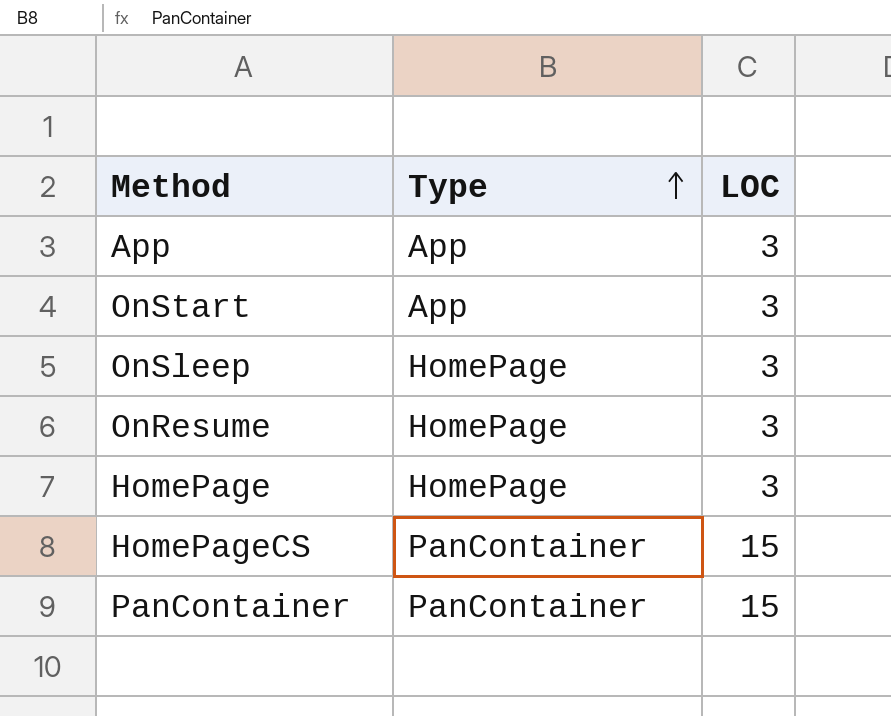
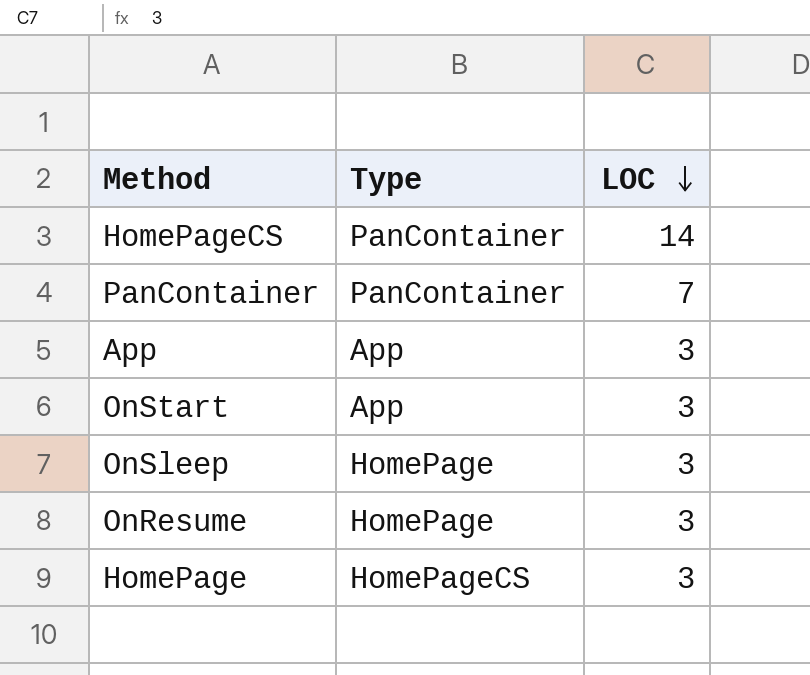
row order: Type ascending -> LOC descending
HomePageCS | LOC: 15 -> 14
PanContainer | LOC: 15 -> 7
HomePage | Type: HomePage -> HomePageCS

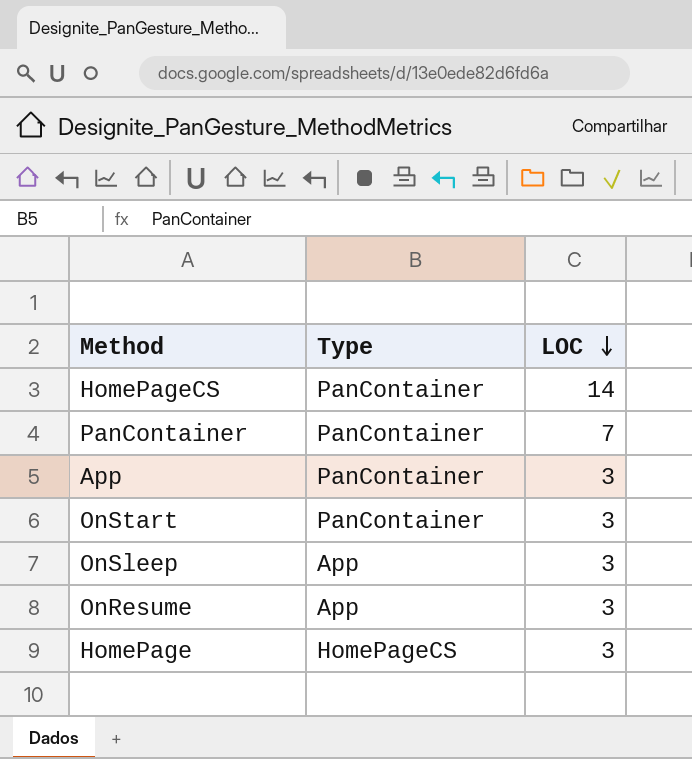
App | Type: App -> PanContainer
OnStart | Type: App -> PanContainer
OnSleep | Type: HomePage -> App
OnResume | Type: HomePage -> App

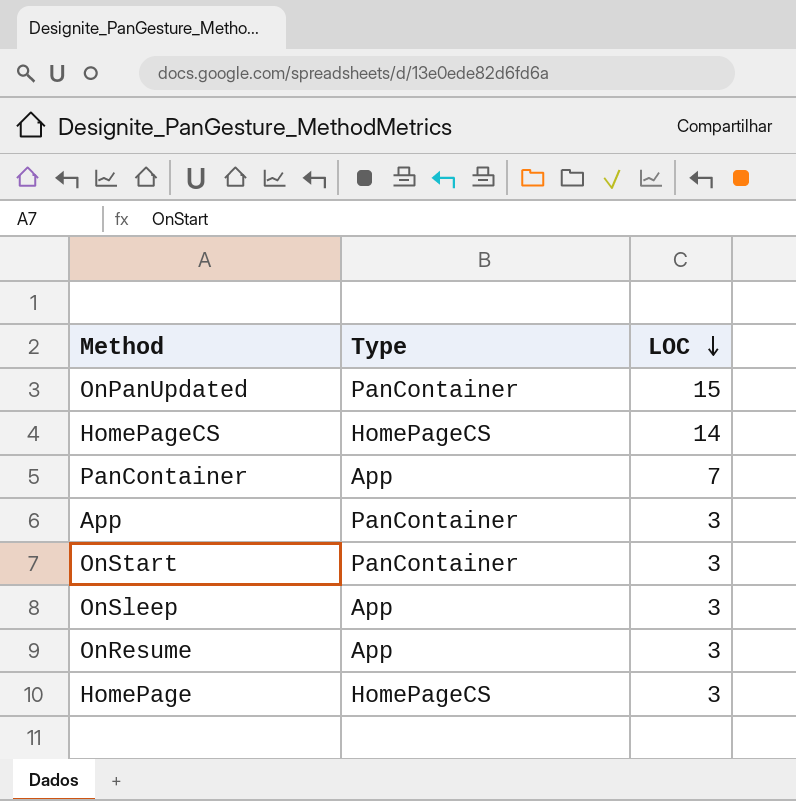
row OnPanUpdated: none -> PanContainer | 15
HomePageCS | Type: PanContainer -> HomePageCS
PanContainer | Type: PanContainer -> App

